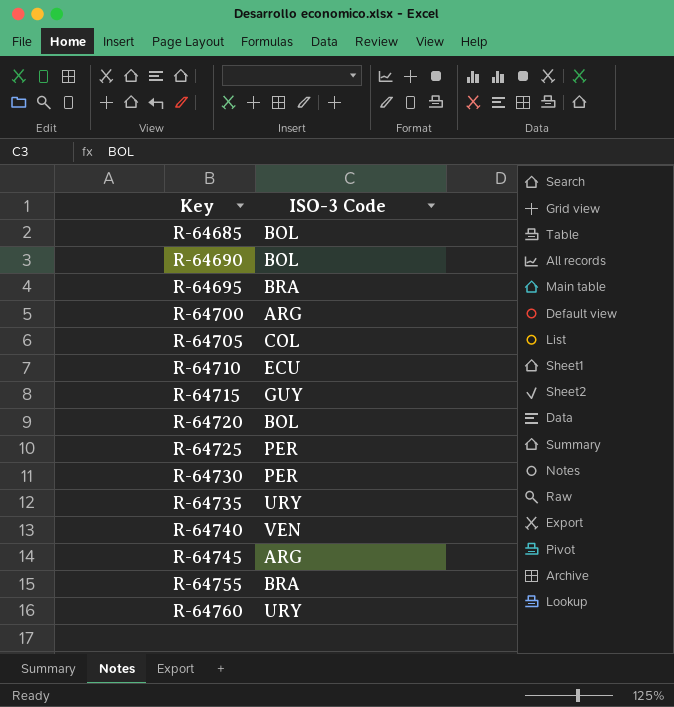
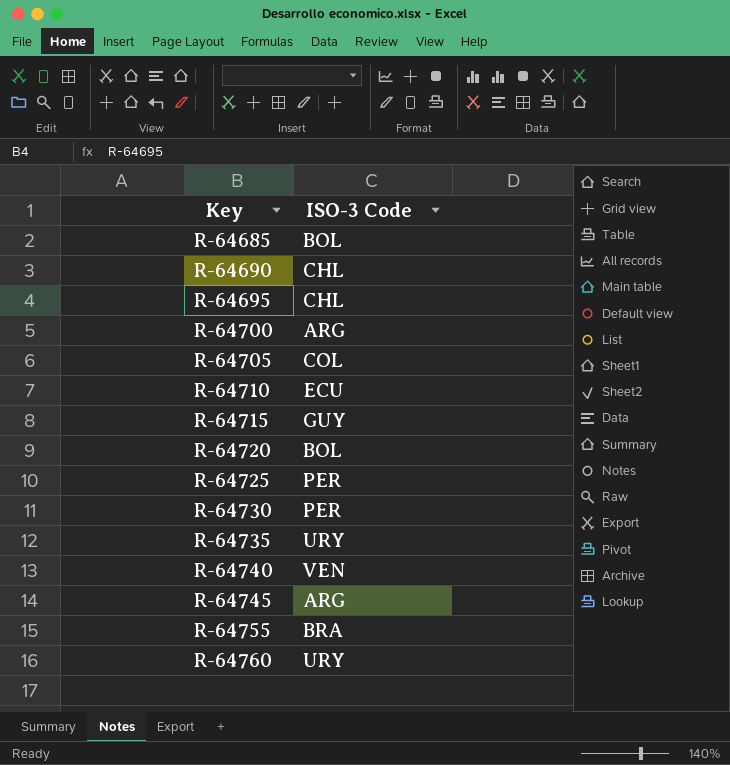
R-64690 | ISO-3 Code: BOL -> CHL
R-64695 | ISO-3 Code: BRA -> CHL

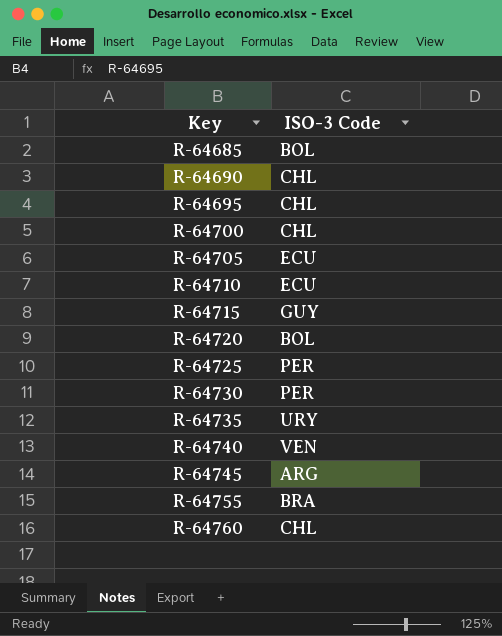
R-64700 | ISO-3 Code: ARG -> CHL
R-64705 | ISO-3 Code: COL -> ECU
R-64760 | ISO-3 Code: URY -> CHL

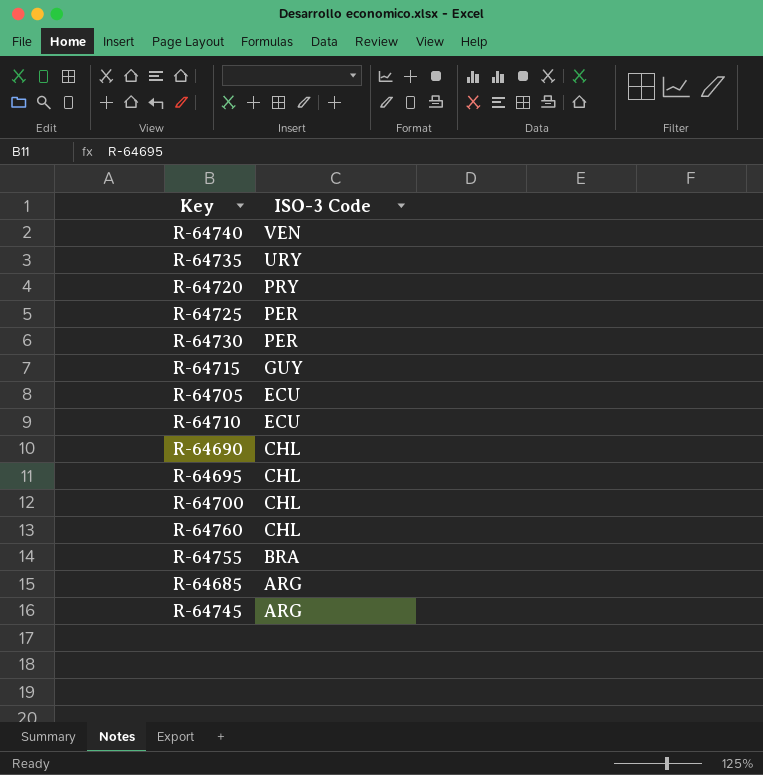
row order: Key ascending -> ISO-3 Code descending
R-64720 | ISO-3 Code: BOL -> PRY
R-64685 | ISO-3 Code: BOL -> ARG

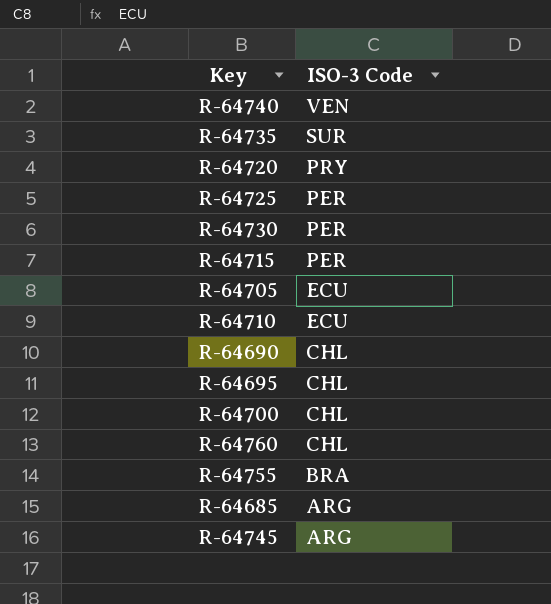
R-64735 | ISO-3 Code: URY -> SUR
R-64715 | ISO-3 Code: GUY -> PER

